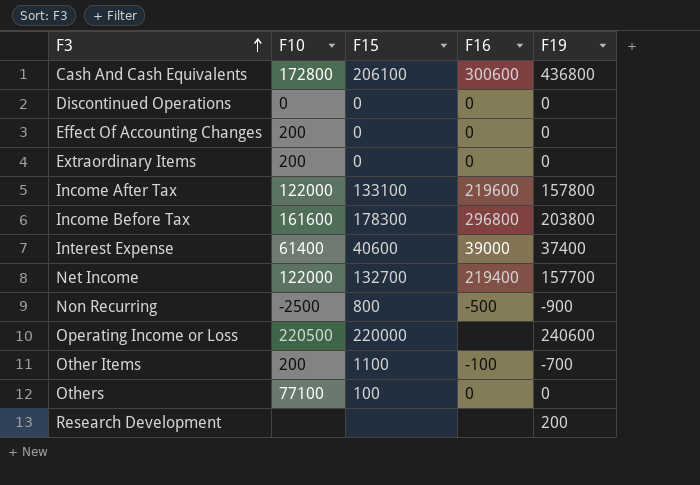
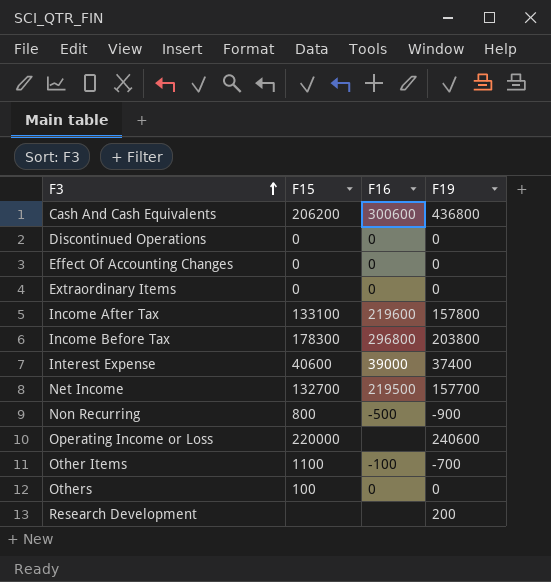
column F10 | position: 2 -> none
Cash And Cash Equivalents | F15: 206100 -> 206200
Net Income | F16: 219400 -> 219500

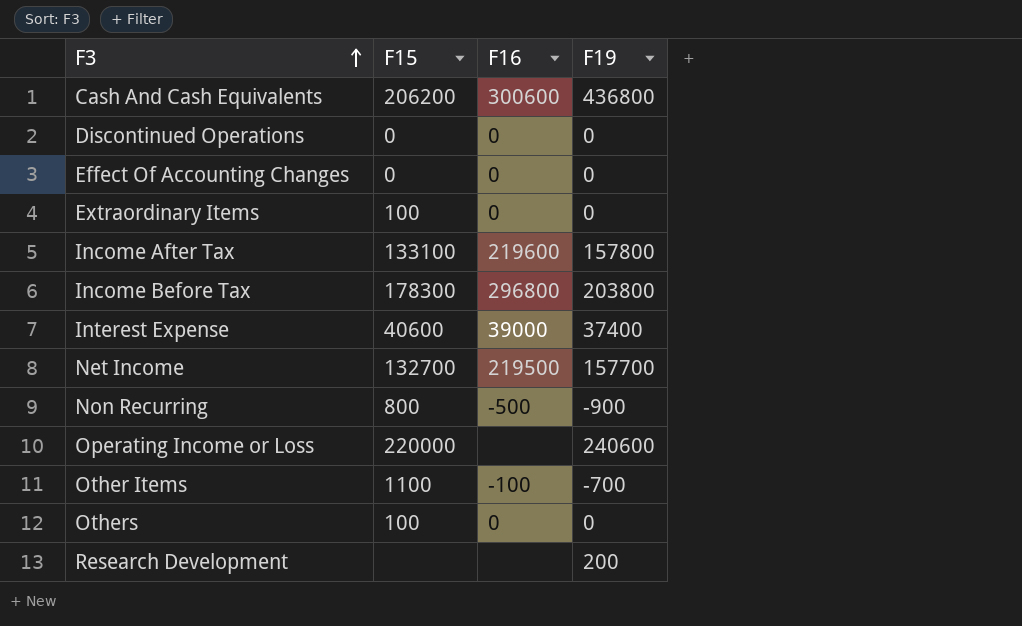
Extraordinary Items | F15: 0 -> 100

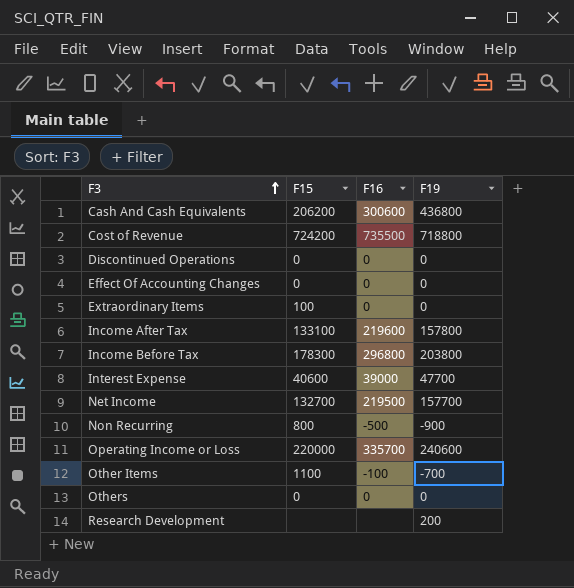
row Cost of Revenue: none -> 724200 | 735500 | 718800
Interest Expense | F19: 37400 -> 47700
Operating Income or Loss | F16: none -> 335700
Others | F15: 100 -> 0

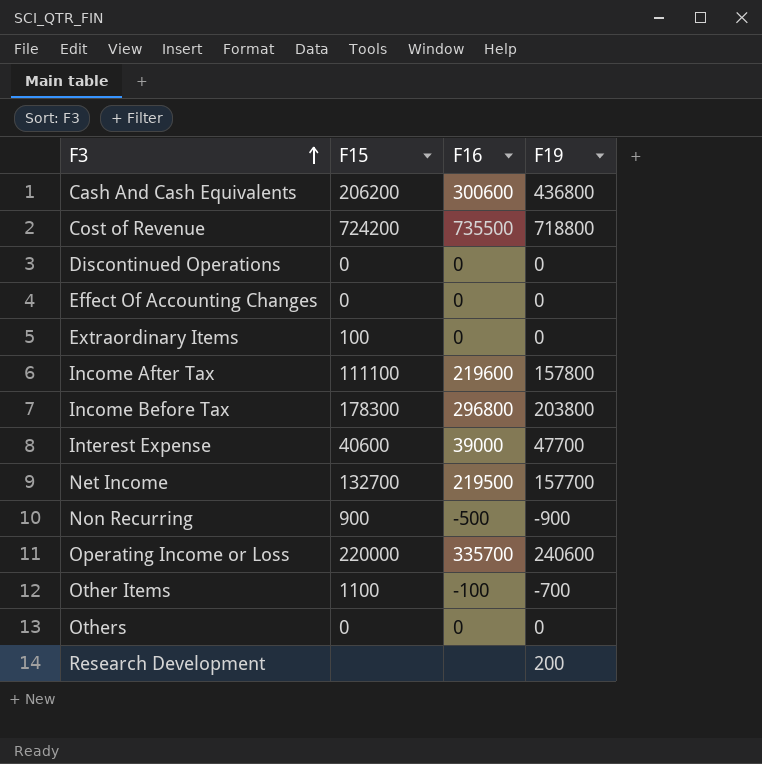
Income After Tax | F15: 133100 -> 111100
Non Recurring | F15: 800 -> 900

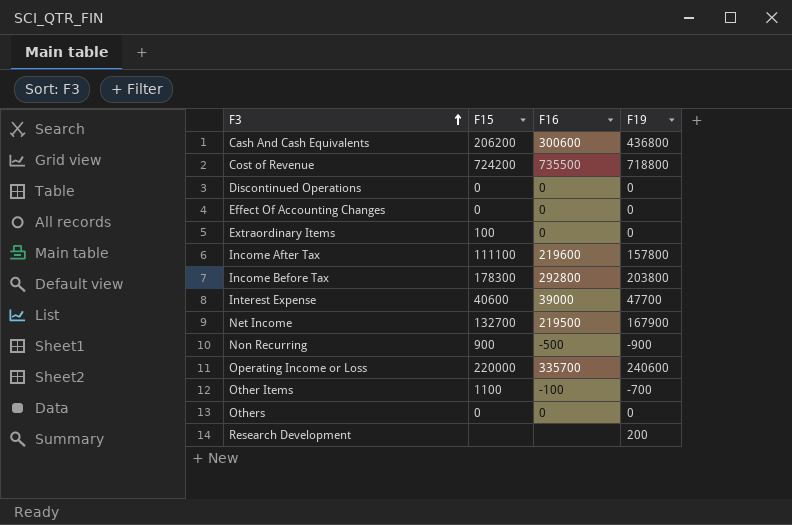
Income Before Tax | F16: 296800 -> 292800
Net Income | F19: 157700 -> 167900

